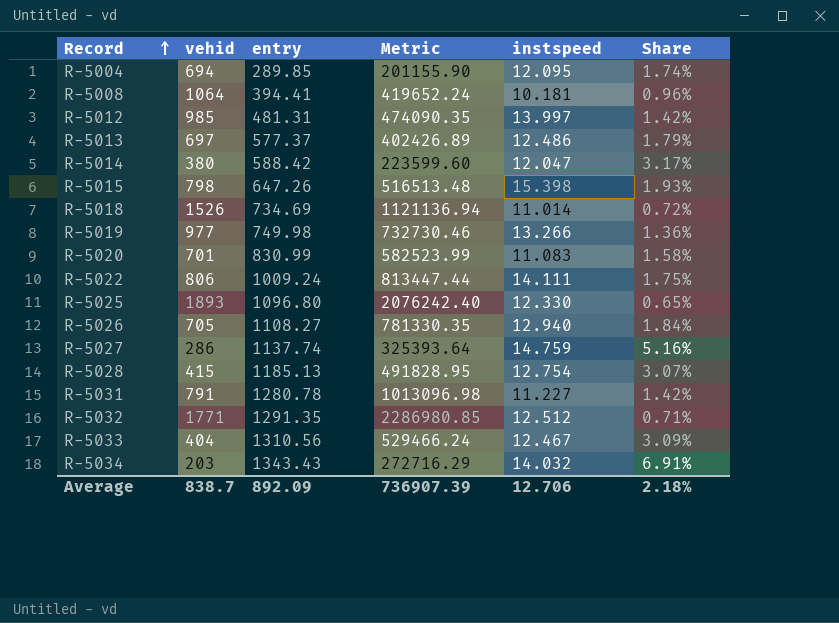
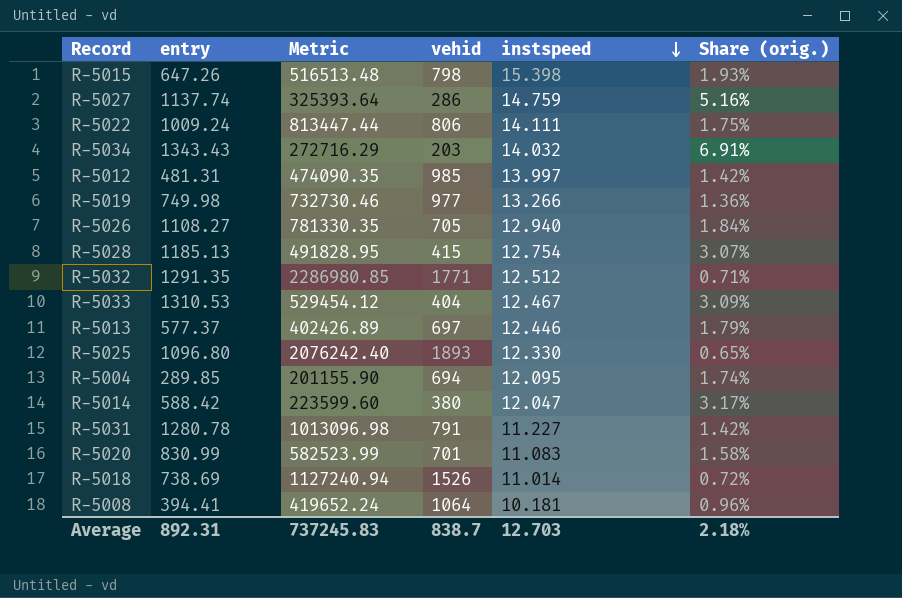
row order: Record ascending -> instspeed descending
column vehid | position: 2 -> 4
column name: Share -> Share (orig.)
R-5033 | entry: 1310.56 -> 1310.53
R-5033 | Metric: 529466.24 -> 529454.12
R-5013 | instspeed: 12.486 -> 12.446
R-5018 | entry: 734.69 -> 738.69
R-5018 | Metric: 1121136.94 -> 1127240.94
Average | entry: 892.09 -> 892.31
Average | Metric: 736907.39 -> 737245.83
Average | instspeed: 12.706 -> 12.703

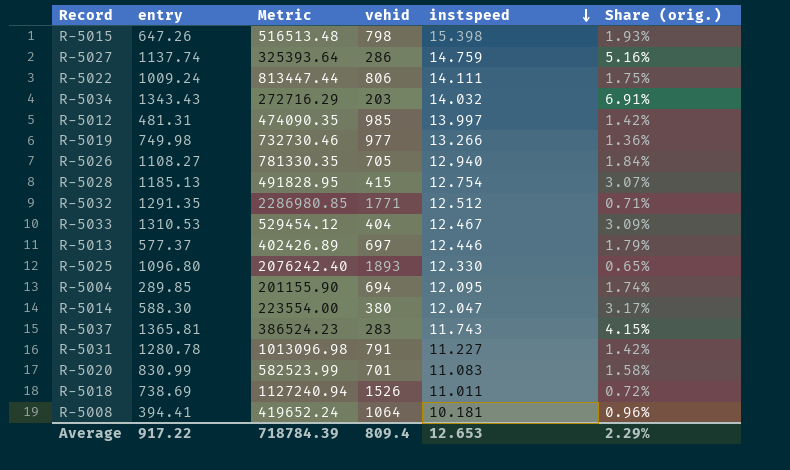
R-5014 | entry: 588.42 -> 588.30
R-5014 | Metric: 223599.60 -> 223554.00
row R-5037: none -> 1365.81 | 386524.23 | 283 | 11.743 | 4.15%
R-5018 | instspeed: 11.014 -> 11.011
Average | entry: 892.31 -> 917.22
Average | Metric: 737245.83 -> 718784.39
Average | vehid: 838.7 -> 809.4
Average | instspeed: 12.703 -> 12.653
Average | Share (orig.): 2.18% -> 2.29%

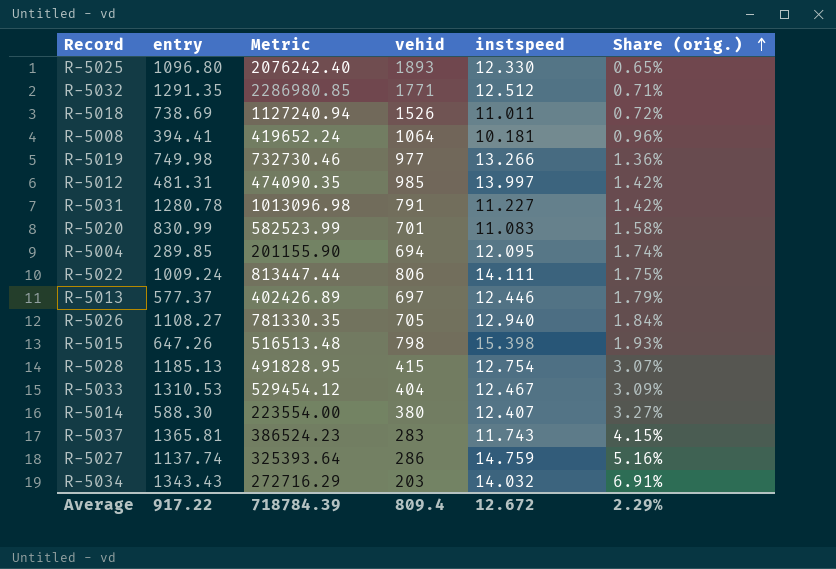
row order: instspeed descending -> Share (orig.) ascending
R-5014 | instspeed: 12.047 -> 12.407
R-5014 | Share (orig.): 3.17% -> 3.27%
Average | instspeed: 12.653 -> 12.672

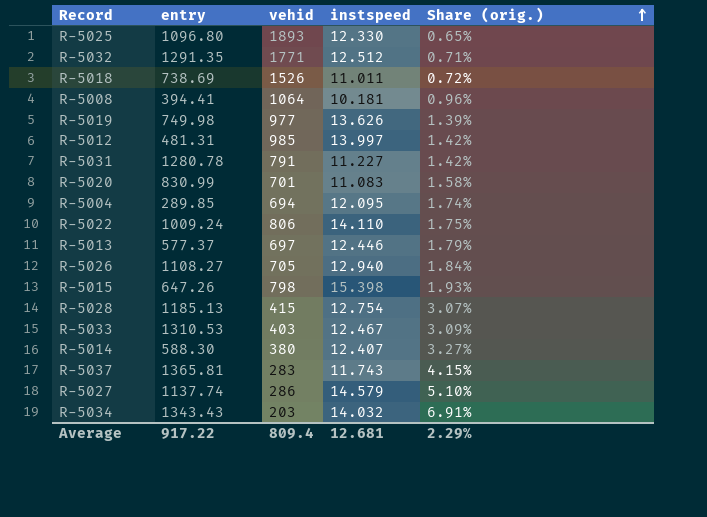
column Metric | formula: [entry] * [vehid] -> none
R-5019 | instspeed: 13.266 -> 13.626
R-5019 | Share (orig.): 1.36% -> 1.39%
R-5022 | instspeed: 14.111 -> 14.110
R-5033 | vehid: 404 -> 403
R-5027 | instspeed: 14.759 -> 14.579
R-5027 | Share (orig.): 5.16% -> 5.10%
Average | instspeed: 12.672 -> 12.681

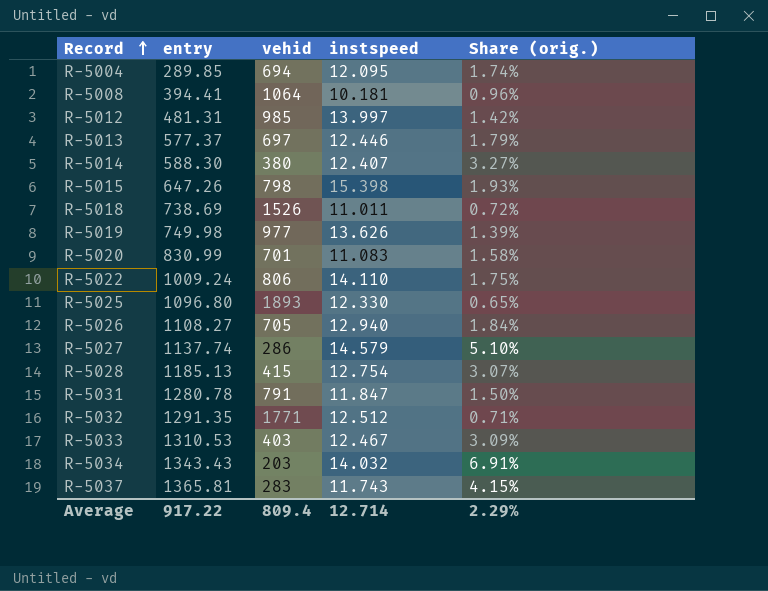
row order: Share (orig.) ascending -> Record ascending
R-5031 | instspeed: 11.227 -> 11.847
R-5031 | Share (orig.): 1.42% -> 1.50%
Average | instspeed: 12.681 -> 12.714

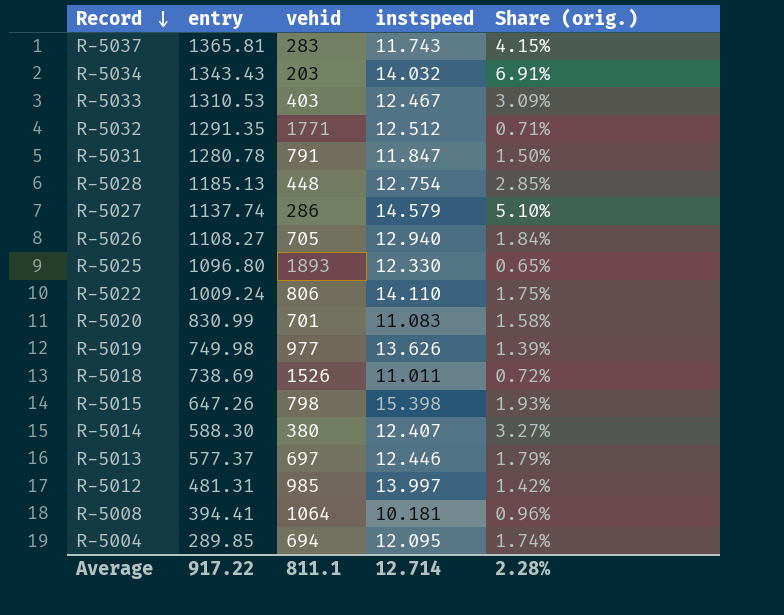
row order: Record ascending -> Record descending
R-5028 | vehid: 415 -> 448
R-5028 | Share (orig.): 3.07% -> 2.85%
Average | vehid: 809.4 -> 811.1
Average | Share (orig.): 2.29% -> 2.28%

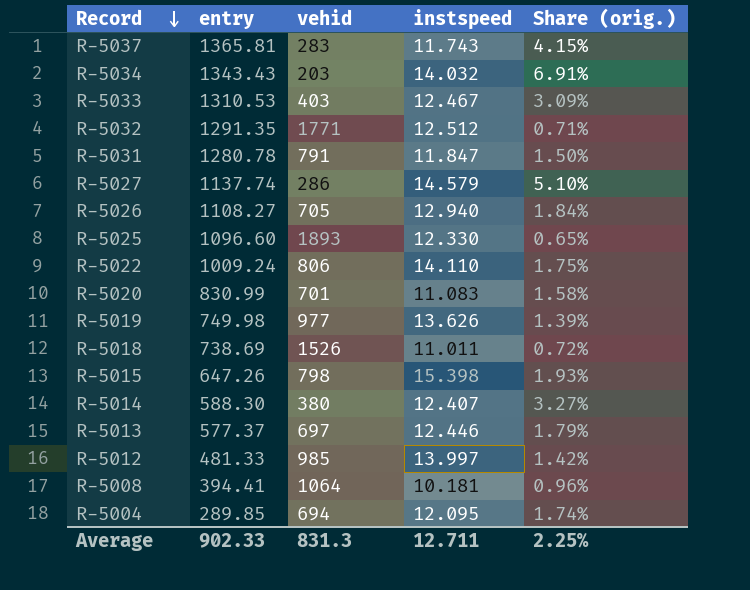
row R-5028: 1185.13 | 448 | 12.754 | 2.85% -> none
R-5025 | entry: 1096.80 -> 1096.60
R-5012 | entry: 481.31 -> 481.33
Average | entry: 917.22 -> 902.33
Average | vehid: 811.1 -> 831.3
Average | instspeed: 12.714 -> 12.711
Average | Share (orig.): 2.28% -> 2.25%

